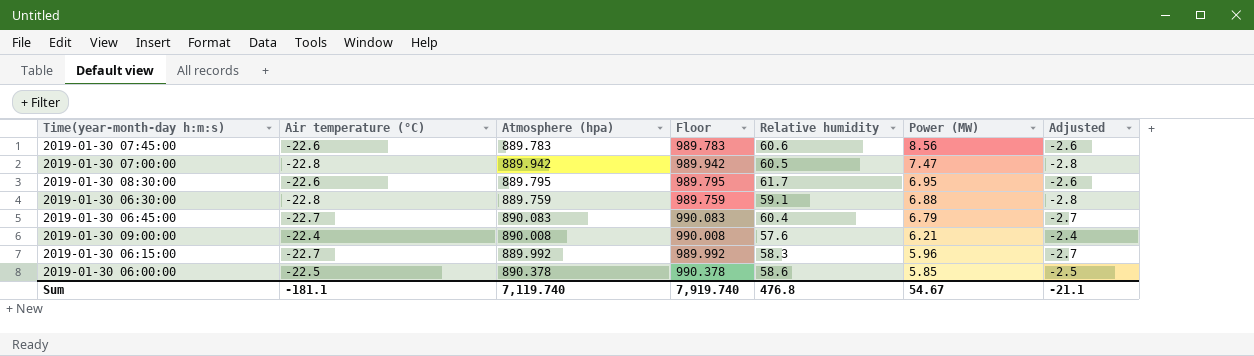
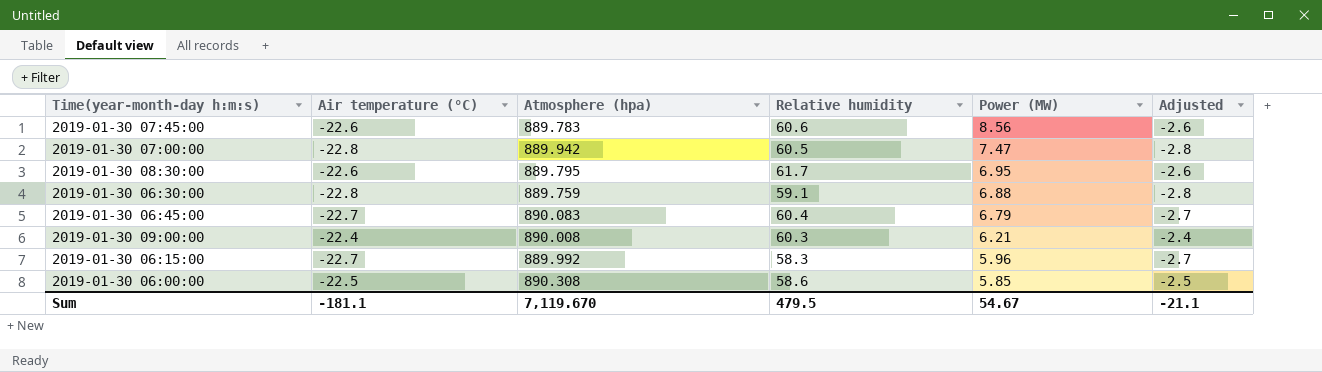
column Floor | formula: [Atmosphere (hpa)] + 100 -> none
2019-01-30 09:00:00 | Relative humidity: 57.6 -> 60.3
2019-01-30 06:00:00 | Atmosphere (hpa): 890.378 -> 890.308
Sum | Atmosphere (hpa): 7,119.740 -> 7,119.670
Sum | Relative humidity: 476.8 -> 479.5

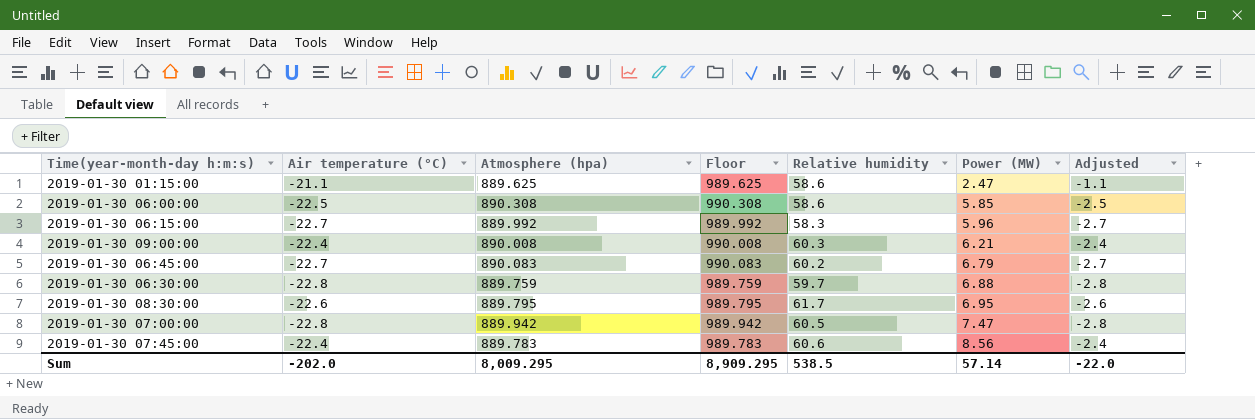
row order: Power (MW) descending -> Power (MW) ascending
column Floor | formula: none -> [Atmosphere (hpa)] + 100
row 2019-01-30 01:15:00: none -> -21.1 | 889.625 | 989.625 | 58.6 | 2.47 | -1.1
2019-01-30 06:45:00 | Relative humidity: 60.4 -> 60.2
2019-01-30 06:30:00 | Relative humidity: 59.1 -> 59.7
2019-01-30 07:45:00 | Air temperature (°C): -22.6 -> -22.4
2019-01-30 07:45:00 | Adjusted: -2.6 -> -2.4
Sum | Air temperature (°C): -181.1 -> -202.0
Sum | Atmosphere (hpa): 7,119.670 -> 8,009.295
Sum | Relative humidity: 479.5 -> 538.5
Sum | Power (MW): 54.67 -> 57.14
Sum | Adjusted: -21.1 -> -22.0

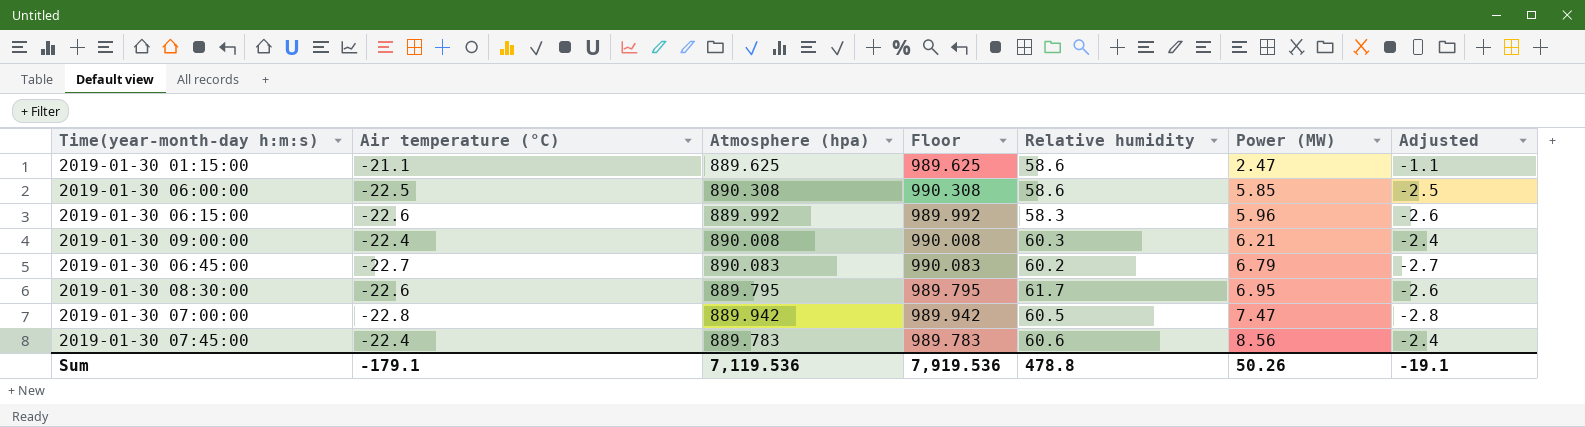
row 2019-01-30 06:30:00: -22.8 | 889.759 | 989.759 | 59.7 | 6.88 | -2.8 -> none
2019-01-30 06:15:00 | Air temperature (°C): -22.7 -> -22.6
2019-01-30 06:15:00 | Adjusted: -2.7 -> -2.6
Sum | Air temperature (°C): -202.0 -> -179.1
Sum | Atmosphere (hpa): 8,009.295 -> 7,119.536
Sum | Floor: 8,909.295 -> 7,919.536
Sum | Relative humidity: 538.5 -> 478.8
Sum | Power (MW): 57.14 -> 50.26
Sum | Adjusted: -22.0 -> -19.1

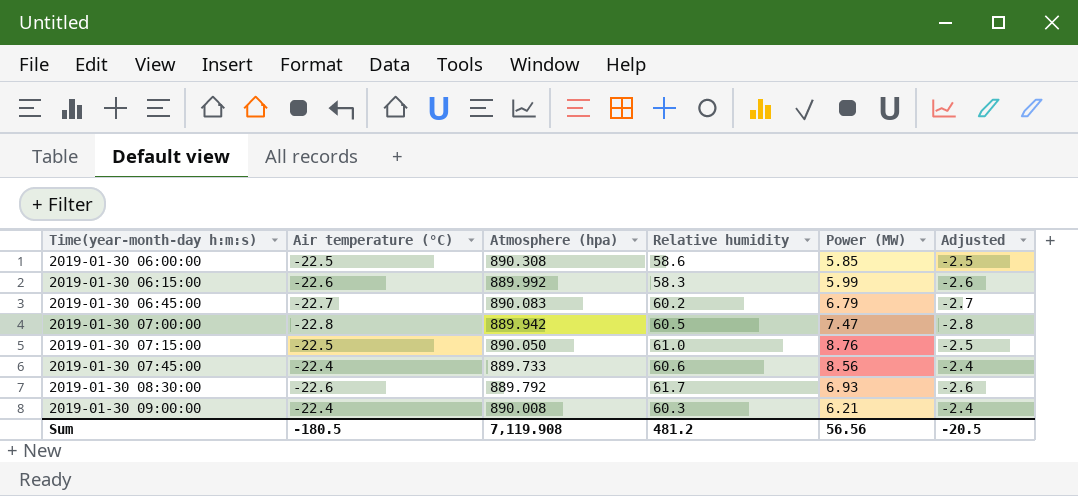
row order: Power (MW) ascending -> Time(year-month-day h:m:s) ascending
column Floor | formula: [Atmosphere (hpa)] + 100 -> none
row 2019-01-30 01:15:00: -21.1 | 889.625 | 989.625 | 58.6 | 2.47 | -1.1 -> none
2019-01-30 06:15:00 | Power (MW): 5.96 -> 5.99
row 2019-01-30 07:15:00: none -> -22.5 | 890.050 | 61.0 | 8.76 | -2.5
2019-01-30 07:45:00 | Atmosphere (hpa): 889.783 -> 889.733
2019-01-30 08:30:00 | Atmosphere (hpa): 889.795 -> 889.792
2019-01-30 08:30:00 | Power (MW): 6.95 -> 6.93
Sum | Air temperature (°C): -179.1 -> -180.5
Sum | Atmosphere (hpa): 7,119.536 -> 7,119.908
Sum | Relative humidity: 478.8 -> 481.2
Sum | Power (MW): 50.26 -> 56.56
Sum | Adjusted: -19.1 -> -20.5

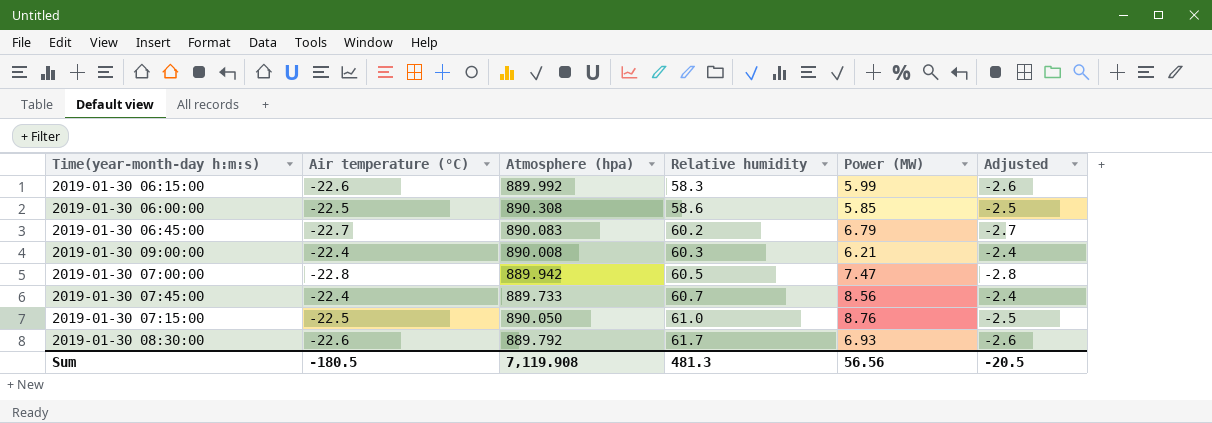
row order: Time(year-month-day h:m:s) ascending -> Relative humidity ascending
2019-01-30 07:45:00 | Relative humidity: 60.6 -> 60.7
Sum | Relative humidity: 481.2 -> 481.3

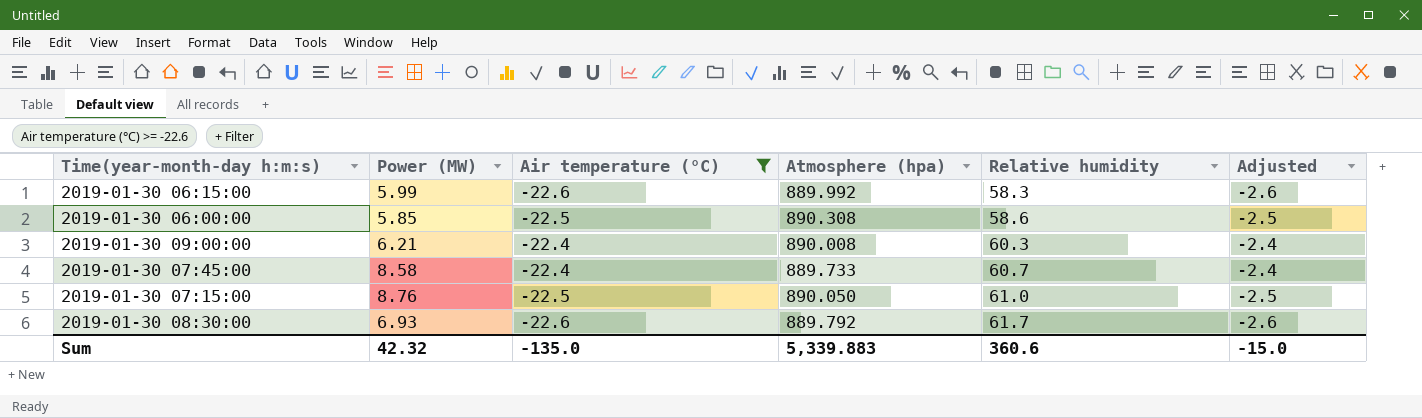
filter: none -> Air temperature (°C) >= -22.6
column Power (MW) | position: 5 -> 2
2019-01-30 07:45:00 | Power (MW): 8.56 -> 8.58
Sum | Power (MW): 56.56 -> 42.32
Sum | Air temperature (°C): -180.5 -> -135.0
Sum | Atmosphere (hpa): 7,119.908 -> 5,339.883
Sum | Relative humidity: 481.3 -> 360.6
Sum | Adjusted: -20.5 -> -15.0

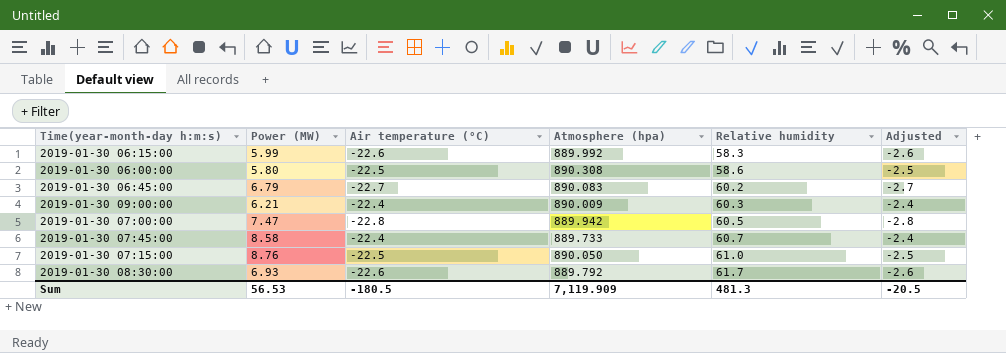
filter: Air temperature (°C) >= -22.6 -> none
2019-01-30 06:00:00 | Power (MW): 5.85 -> 5.80
2019-01-30 09:00:00 | Atmosphere (hpa): 890.008 -> 890.009
Sum | Power (MW): 42.32 -> 56.53
Sum | Air temperature (°C): -135.0 -> -180.5
Sum | Atmosphere (hpa): 5,339.883 -> 7,119.909
Sum | Relative humidity: 360.6 -> 481.3
Sum | Adjusted: -15.0 -> -20.5

